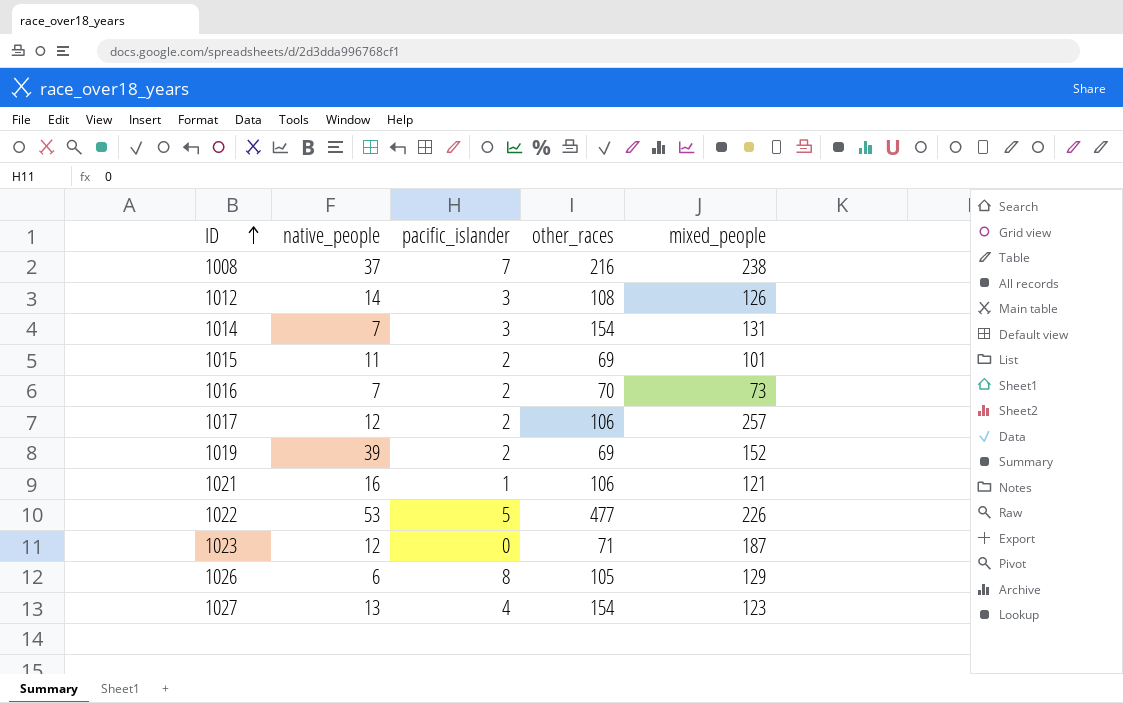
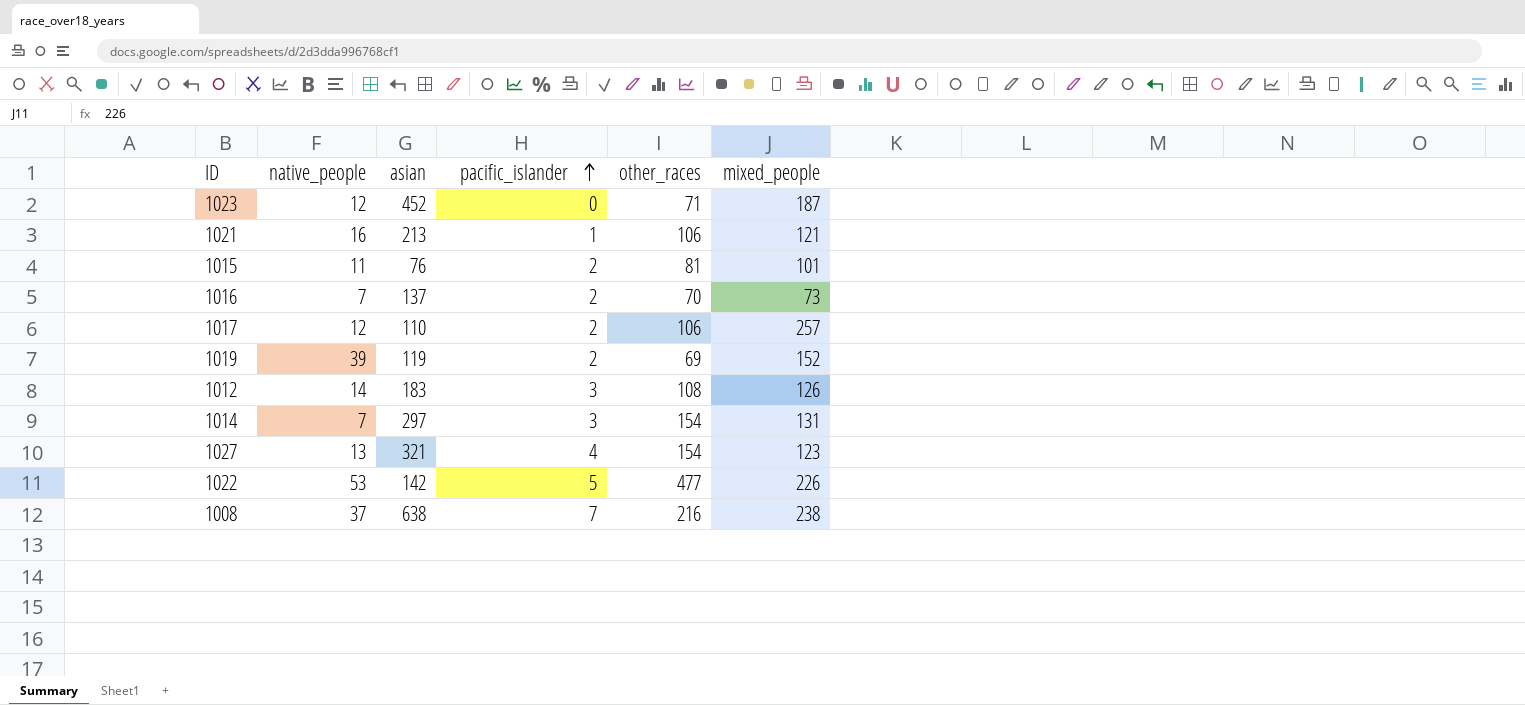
row order: ID ascending -> pacific_islander ascending
column asian | position: none -> 3
row 1026: 6 | 8 | 105 | 129 -> none
1015 | other_races: 69 -> 81

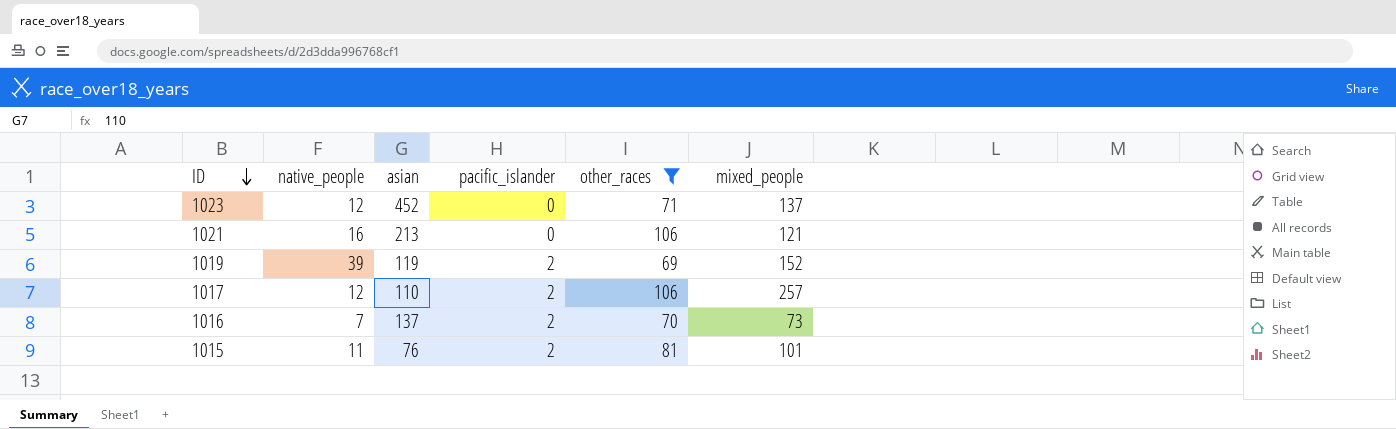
filter: none -> other_races <= 106
row order: pacific_islander ascending -> ID descending
1023 | mixed_people: 187 -> 137
1021 | pacific_islander: 1 -> 0

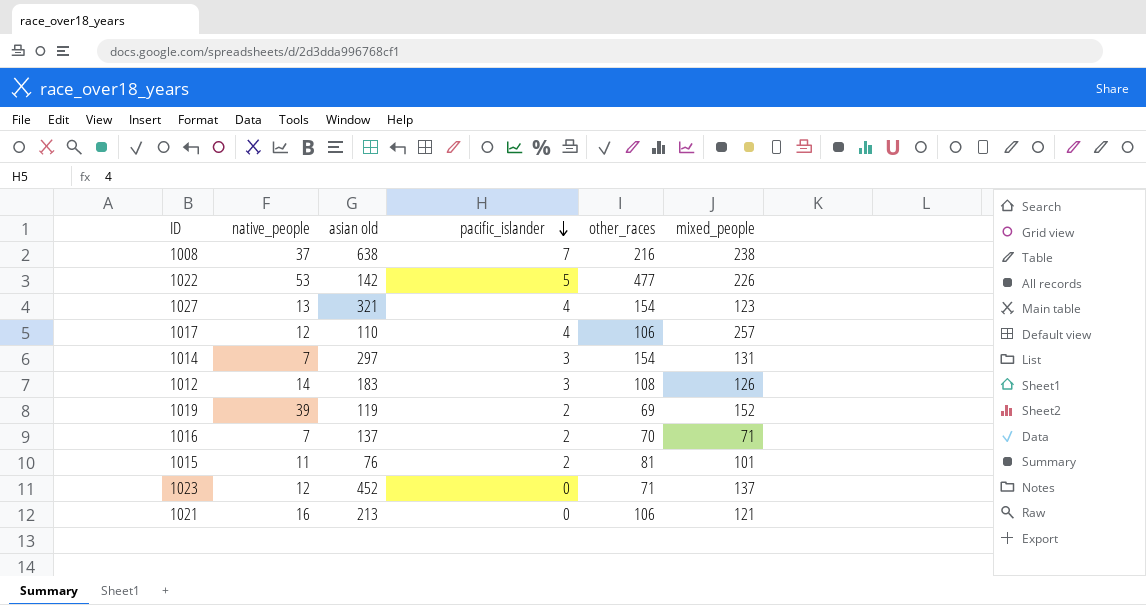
filter: other_races <= 106 -> none
row order: ID descending -> pacific_islander descending
column name: asian -> asian old
1017 | pacific_islander: 2 -> 4
1016 | mixed_people: 73 -> 71

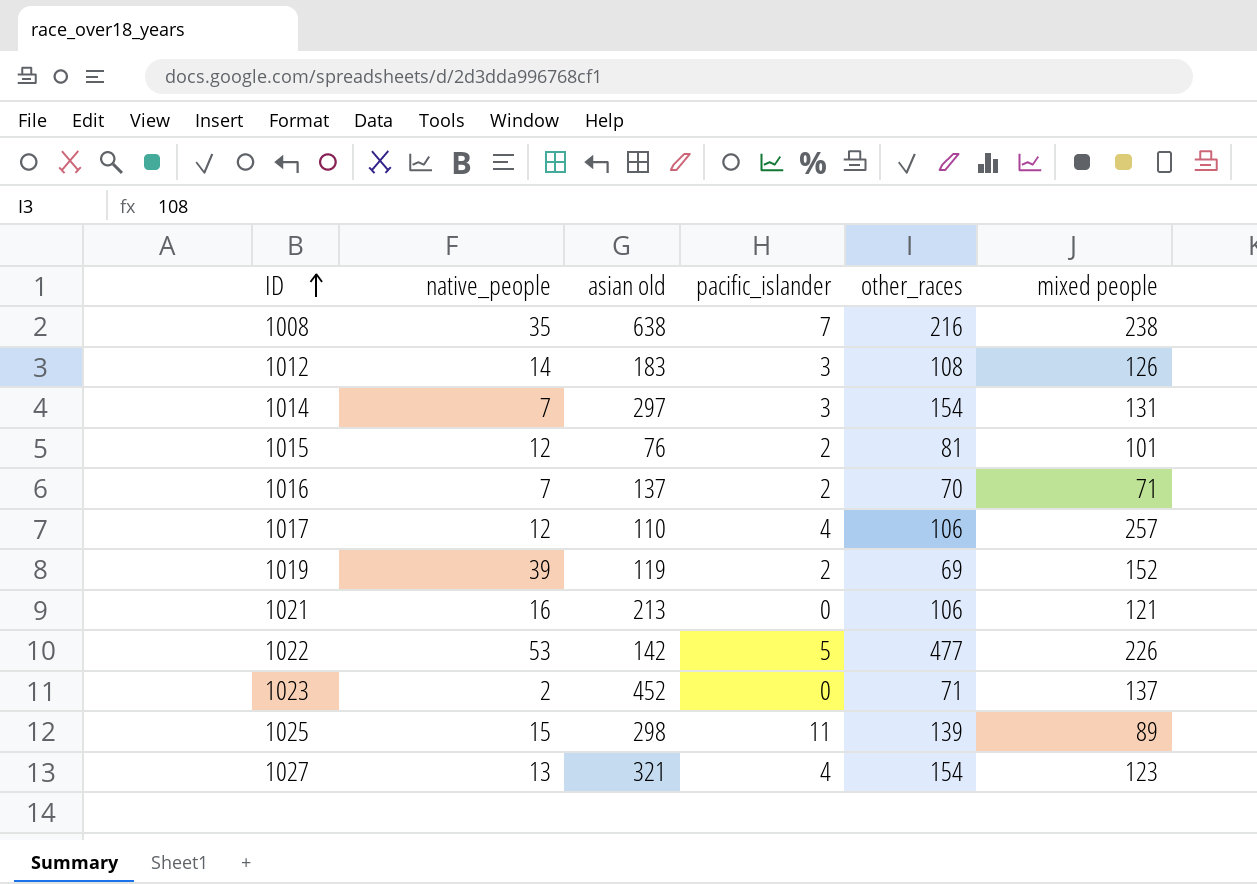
row order: pacific_islander descending -> ID ascending
column name: mixed_people -> mixed people
1008 | native_people: 37 -> 35
1015 | native_people: 11 -> 12
1023 | native_people: 12 -> 2
row 1025: none -> 15 | 298 | 11 | 139 | 89

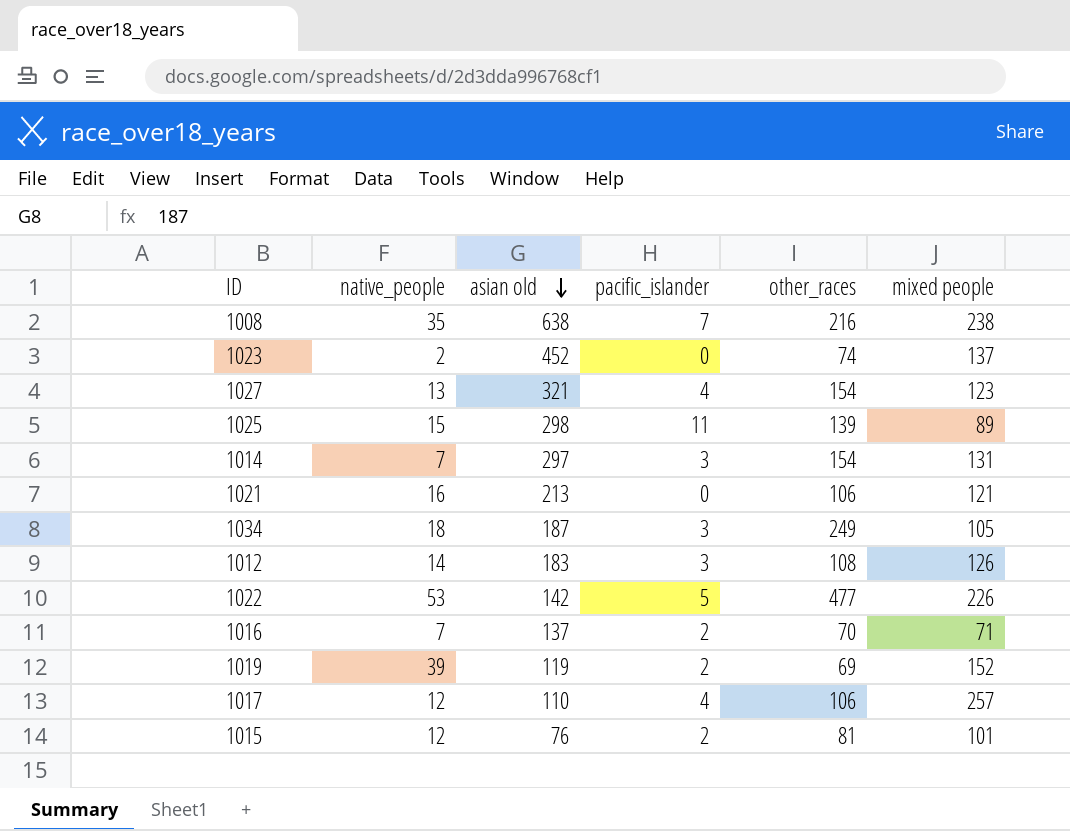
row order: ID ascending -> asian old descending
1023 | other_races: 71 -> 74
row 1034: none -> 18 | 187 | 3 | 249 | 105

